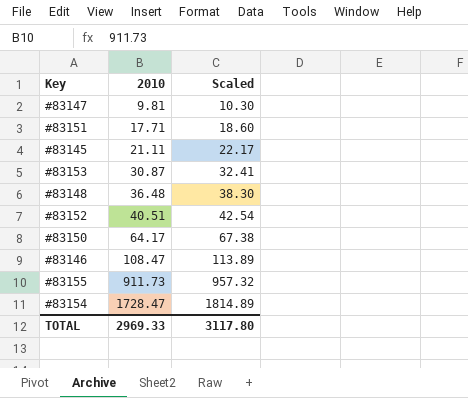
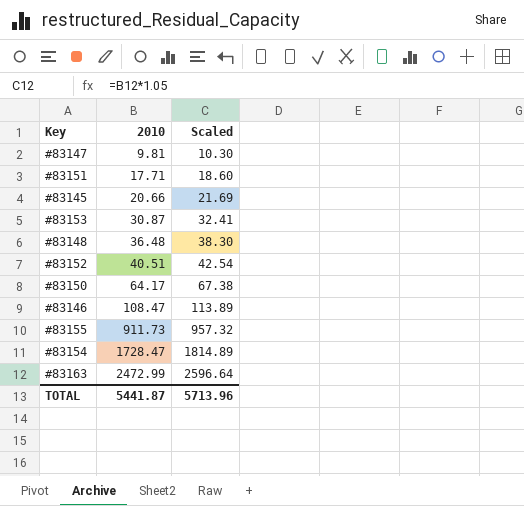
#83145 | 2010: 21.11 -> 20.66
#83145 | Scaled: 22.17 -> 21.69
row #83163: none -> 2472.99 | 2596.64
TOTAL | 2010: 2969.33 -> 5441.87
TOTAL | Scaled: 3117.80 -> 5713.96

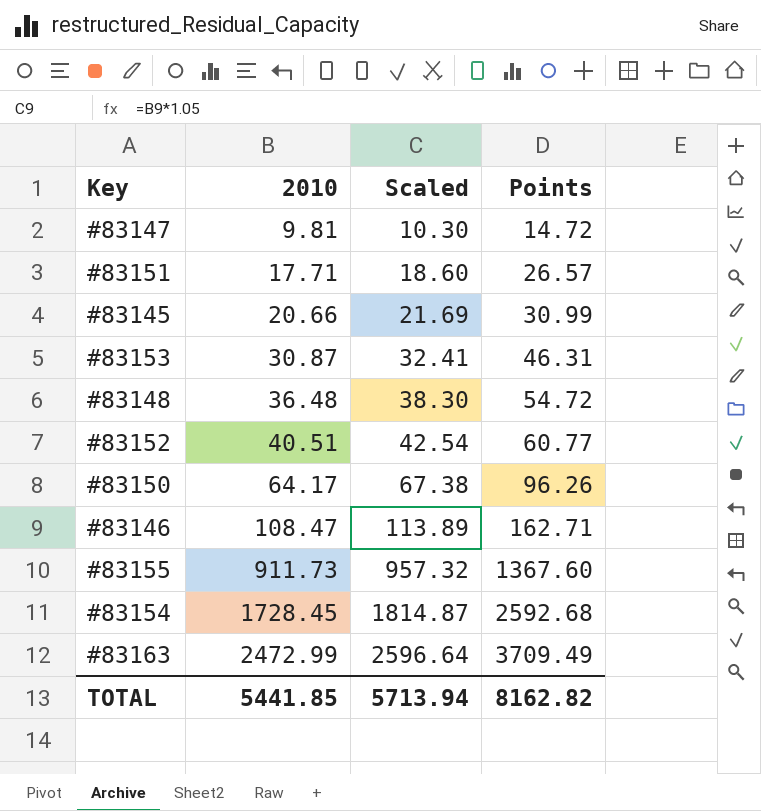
column Points | formula: none -> [2010] * 1.5
#83154 | 2010: 1728.47 -> 1728.45
#83154 | Scaled: 1814.89 -> 1814.87
TOTAL | 2010: 5441.87 -> 5441.85
TOTAL | Scaled: 5713.96 -> 5713.94

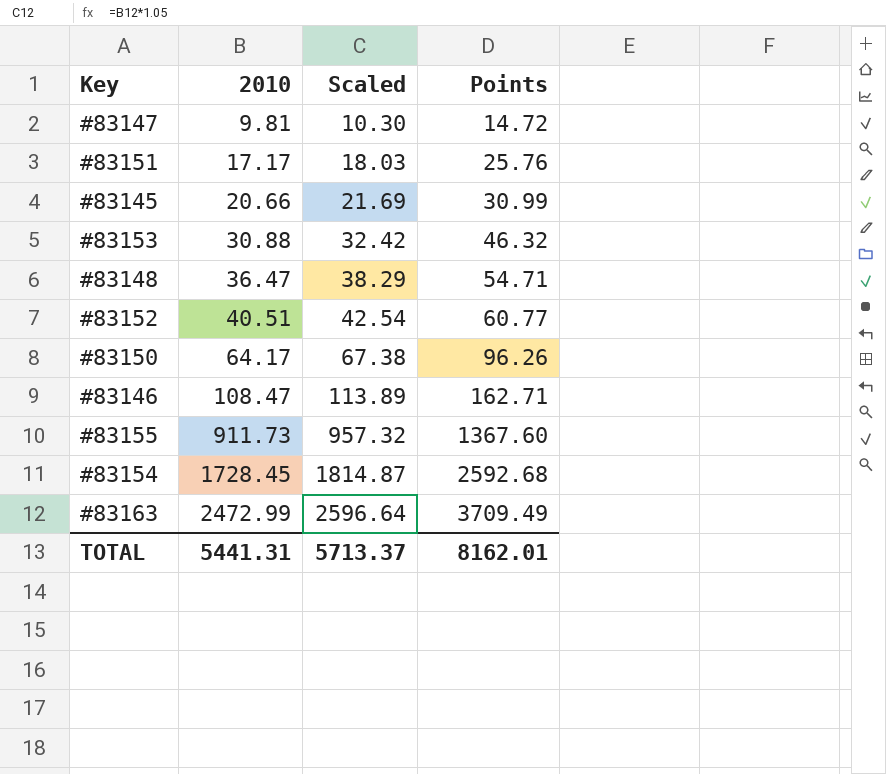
#83151 | 2010: 17.71 -> 17.17
#83151 | Scaled: 18.60 -> 18.03
#83151 | Points: 26.57 -> 25.76
#83153 | 2010: 30.87 -> 30.88
#83153 | Scaled: 32.41 -> 32.42
#83153 | Points: 46.31 -> 46.32
#83148 | 2010: 36.48 -> 36.47
#83148 | Scaled: 38.30 -> 38.29
#83148 | Points: 54.72 -> 54.71
TOTAL | 2010: 5441.85 -> 5441.31
TOTAL | Scaled: 5713.94 -> 5713.37
TOTAL | Points: 8162.82 -> 8162.01

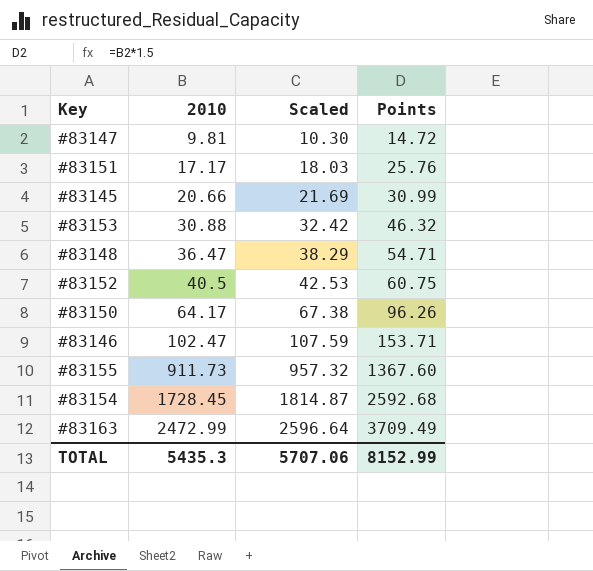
#83152 | 2010: 40.51 -> 40.5
#83152 | Scaled: 42.54 -> 42.53
#83152 | Points: 60.77 -> 60.75
#83146 | 2010: 108.47 -> 102.47
#83146 | Scaled: 113.89 -> 107.59
#83146 | Points: 162.71 -> 153.71
TOTAL | 2010: 5441.31 -> 5435.3
TOTAL | Scaled: 5713.37 -> 5707.06
TOTAL | Points: 8162.01 -> 8152.99

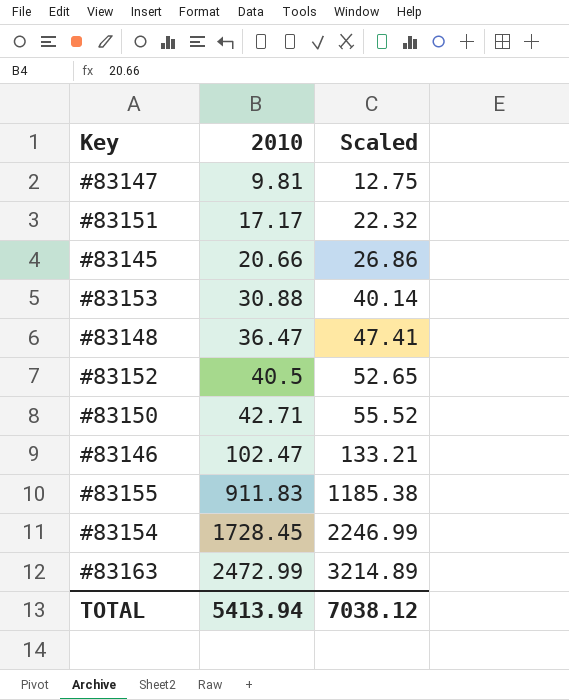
column Points | formula: [2010] * 1.5 -> none
column Scaled | formula: [2010] * 1.05 -> [2010] * 1.3
#83150 | 2010: 64.17 -> 42.71
#83155 | 2010: 911.73 -> 911.83
TOTAL | 2010: 5435.3 -> 5413.94
TOTAL | Scaled: 5707.06 -> 7038.12

